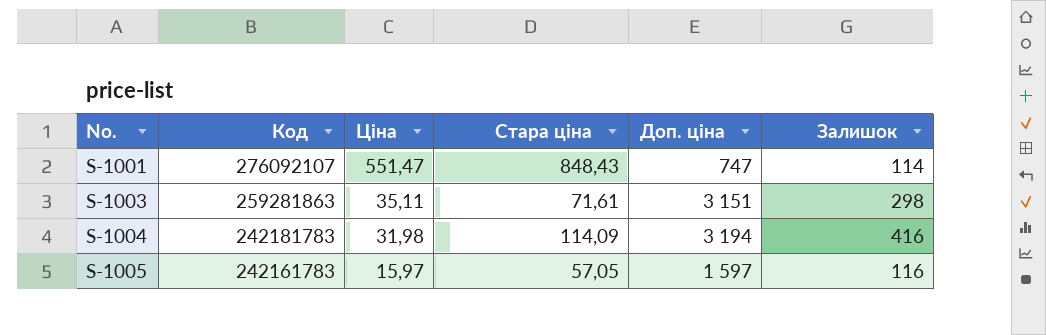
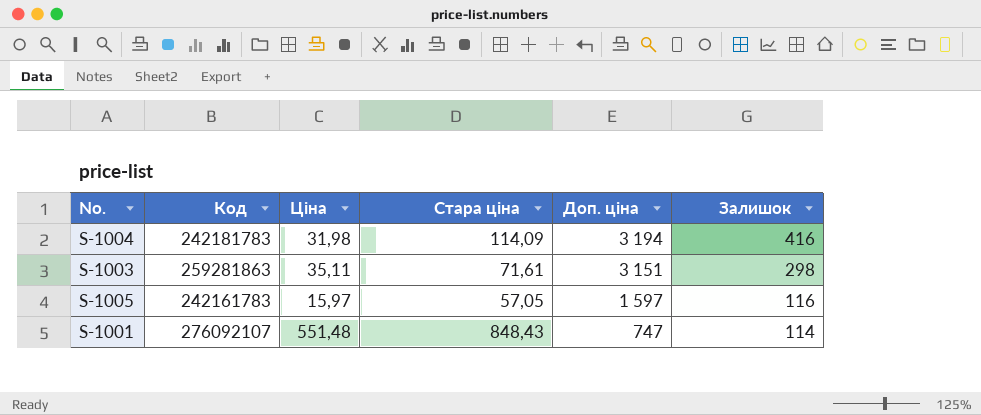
row order: No. ascending -> Доп. ціна descending
S-1001 | Ціна: 551,47 -> 551,48

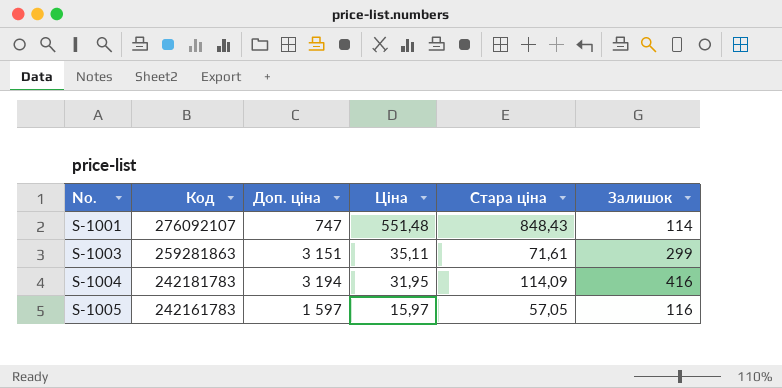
row order: Доп. ціна descending -> No. ascending
column Доп. ціна | position: 5 -> 3
S-1003 | Залишок: 298 -> 299
S-1004 | Ціна: 31,98 -> 31,95

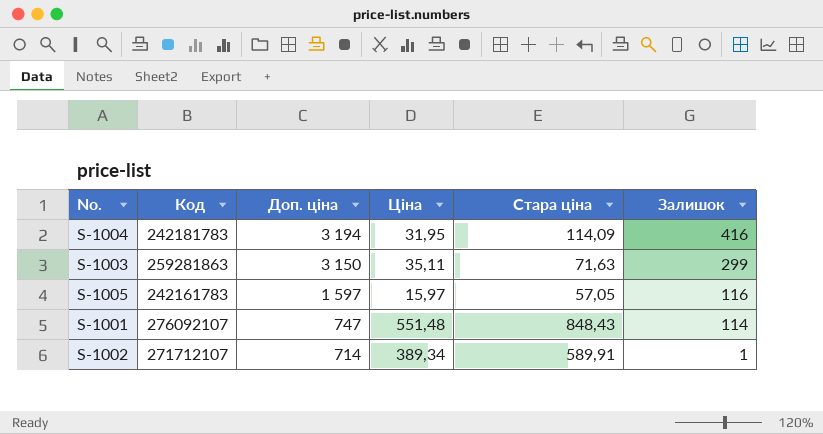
row order: No. ascending -> Доп. ціна descending
S-1003 | Доп. ціна: 3 151 -> 3 150
S-1003 | Стара ціна: 71,61 -> 71,63
row S-1002: none -> 271712107 | 714 | 389,34 | 589,91 | 1

